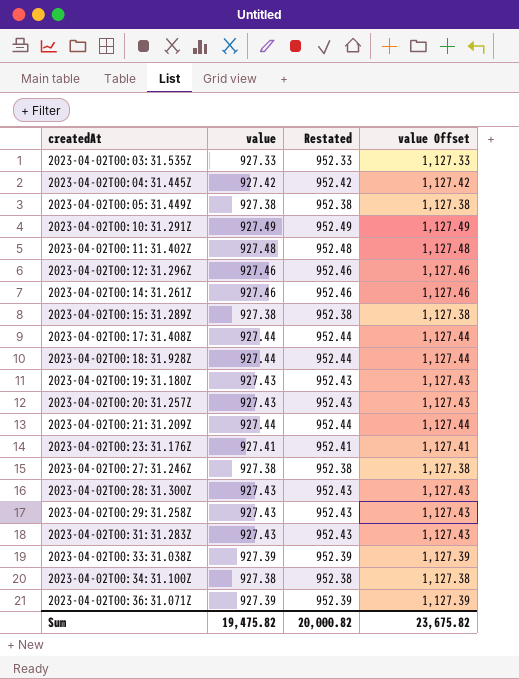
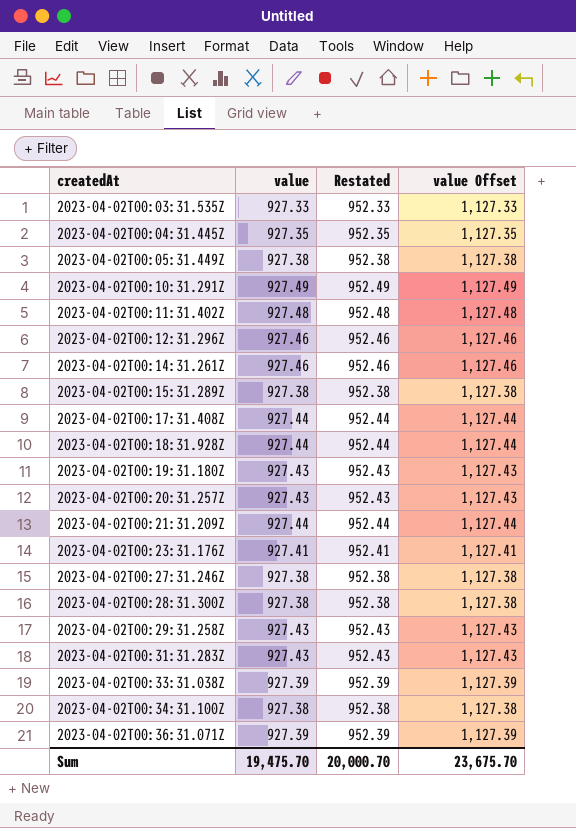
2023-04-02T00:04:31.445Z | value: 927.42 -> 927.35
2023-04-02T00:04:31.445Z | Restated: 952.42 -> 952.35
2023-04-02T00:04:31.445Z | value Offset: 1,127.42 -> 1,127.35
2023-04-02T00:28:31.300Z | value: 927.43 -> 927.38
2023-04-02T00:28:31.300Z | Restated: 952.43 -> 952.38
2023-04-02T00:28:31.300Z | value Offset: 1,127.43 -> 1,127.38
Sum | value: 19,475.82 -> 19,475.70
Sum | Restated: 20,000.82 -> 20,000.70
Sum | value Offset: 23,675.82 -> 23,675.70

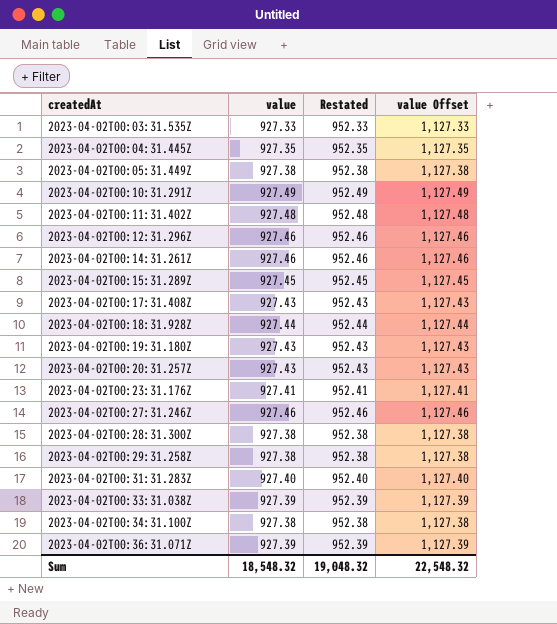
row 2023-04-02T00:21:31.209Z: 927.44 | 952.44 | 1,127.44 -> none
2023-04-02T00:15:31.289Z | value: 927.38 -> 927.45
2023-04-02T00:15:31.289Z | Restated: 952.38 -> 952.45
2023-04-02T00:15:31.289Z | value Offset: 1,127.38 -> 1,127.45
2023-04-02T00:17:31.408Z | value: 927.44 -> 927.43
2023-04-02T00:17:31.408Z | Restated: 952.44 -> 952.43
2023-04-02T00:17:31.408Z | value Offset: 1,127.44 -> 1,127.43
2023-04-02T00:27:31.246Z | value: 927.38 -> 927.46
2023-04-02T00:27:31.246Z | Restated: 952.38 -> 952.46
2023-04-02T00:27:31.246Z | value Offset: 1,127.38 -> 1,127.46
2023-04-02T00:29:31.258Z | value: 927.43 -> 927.38
2023-04-02T00:29:31.258Z | Restated: 952.43 -> 952.38
2023-04-02T00:29:31.258Z | value Offset: 1,127.43 -> 1,127.38
2023-04-02T00:31:31.283Z | value: 927.43 -> 927.40
2023-04-02T00:31:31.283Z | Restated: 952.43 -> 952.40
2023-04-02T00:31:31.283Z | value Offset: 1,127.43 -> 1,127.40
Sum | value: 19,475.70 -> 18,548.32
Sum | Restated: 20,000.70 -> 19,048.32
Sum | value Offset: 23,675.70 -> 22,548.32

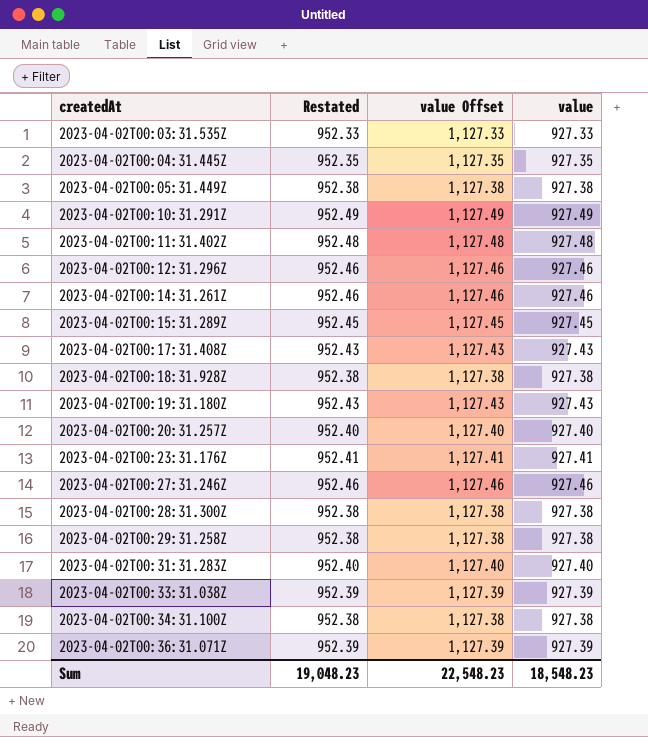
column value | position: 2 -> 4
2023-04-02T00:18:31.928Z | Restated: 952.44 -> 952.38
2023-04-02T00:18:31.928Z | value Offset: 1,127.44 -> 1,127.38
2023-04-02T00:18:31.928Z | value: 927.44 -> 927.38
2023-04-02T00:20:31.257Z | Restated: 952.43 -> 952.40
2023-04-02T00:20:31.257Z | value Offset: 1,127.43 -> 1,127.40
2023-04-02T00:20:31.257Z | value: 927.43 -> 927.40
Sum | Restated: 19,048.32 -> 19,048.23
Sum | value Offset: 22,548.32 -> 22,548.23
Sum | value: 18,548.32 -> 18,548.23

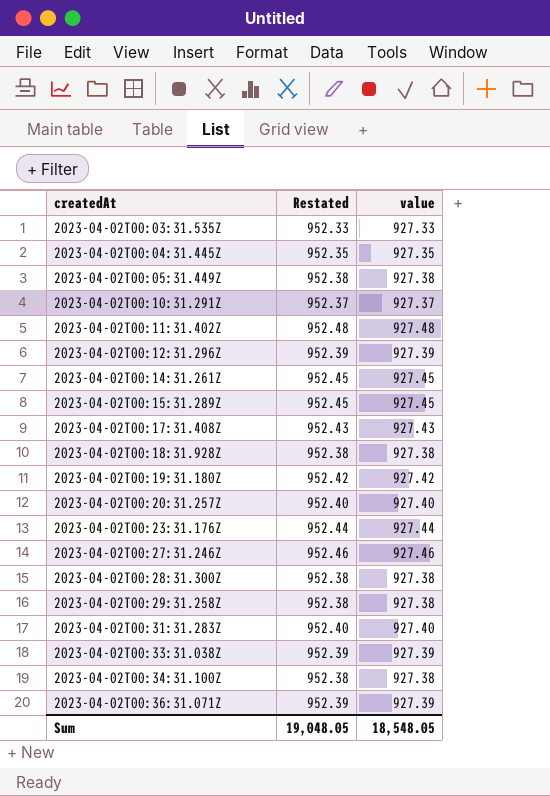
column value Offset | formula: [value] + 200 -> none
2023-04-02T00:10:31.291Z | Restated: 952.49 -> 952.37
2023-04-02T00:10:31.291Z | value: 927.49 -> 927.37
2023-04-02T00:12:31.296Z | Restated: 952.46 -> 952.39
2023-04-02T00:12:31.296Z | value: 927.46 -> 927.39
2023-04-02T00:14:31.261Z | Restated: 952.46 -> 952.45
2023-04-02T00:14:31.261Z | value: 927.46 -> 927.45
2023-04-02T00:19:31.180Z | Restated: 952.43 -> 952.42
2023-04-02T00:19:31.180Z | value: 927.43 -> 927.42
2023-04-02T00:23:31.176Z | Restated: 952.41 -> 952.44
2023-04-02T00:23:31.176Z | value: 927.41 -> 927.44
Sum | Restated: 19,048.23 -> 19,048.05
Sum | value: 18,548.23 -> 18,548.05

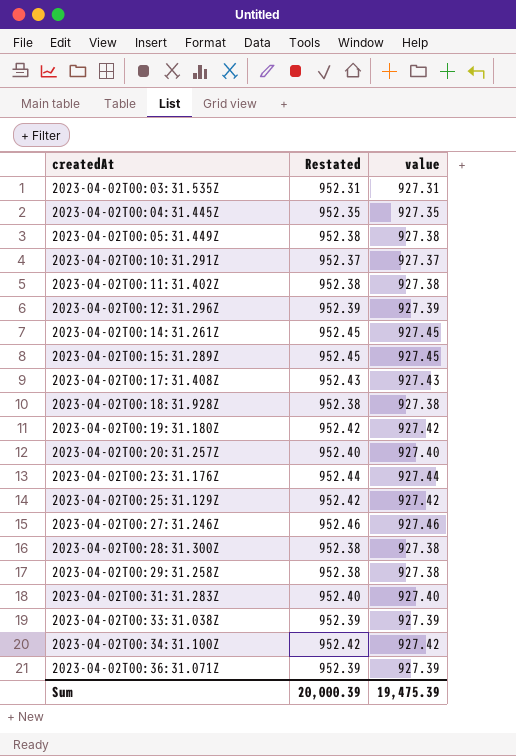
2023-04-02T00:03:31.535Z | Restated: 952.33 -> 952.31
2023-04-02T00:03:31.535Z | value: 927.33 -> 927.31
2023-04-02T00:11:31.402Z | Restated: 952.48 -> 952.38
2023-04-02T00:11:31.402Z | value: 927.48 -> 927.38
row 2023-04-02T00:25:31.129Z: none -> 952.42 | 927.42
2023-04-02T00:34:31.100Z | Restated: 952.38 -> 952.42
2023-04-02T00:34:31.100Z | value: 927.38 -> 927.42
Sum | Restated: 19,048.05 -> 20,000.39
Sum | value: 18,548.05 -> 19,475.39

